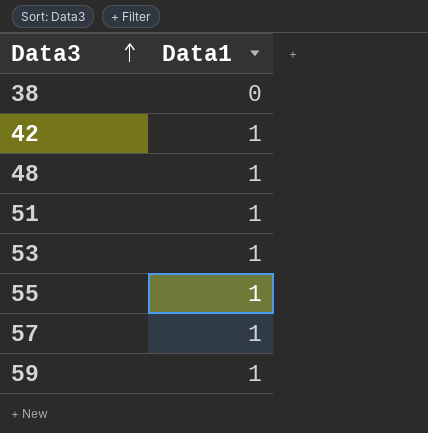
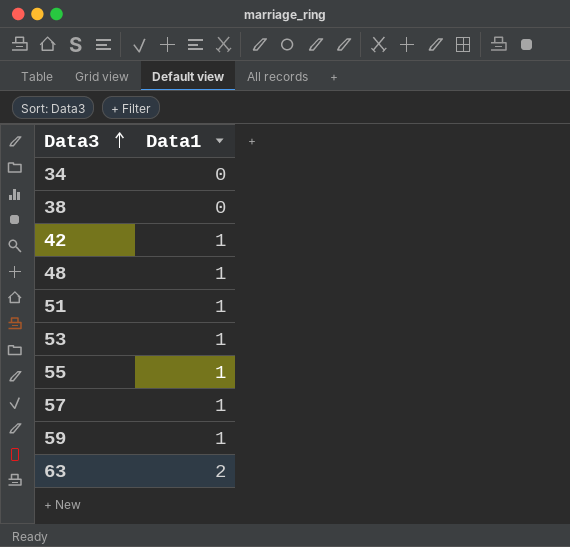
row 34: none -> 0
row 63: none -> 2

